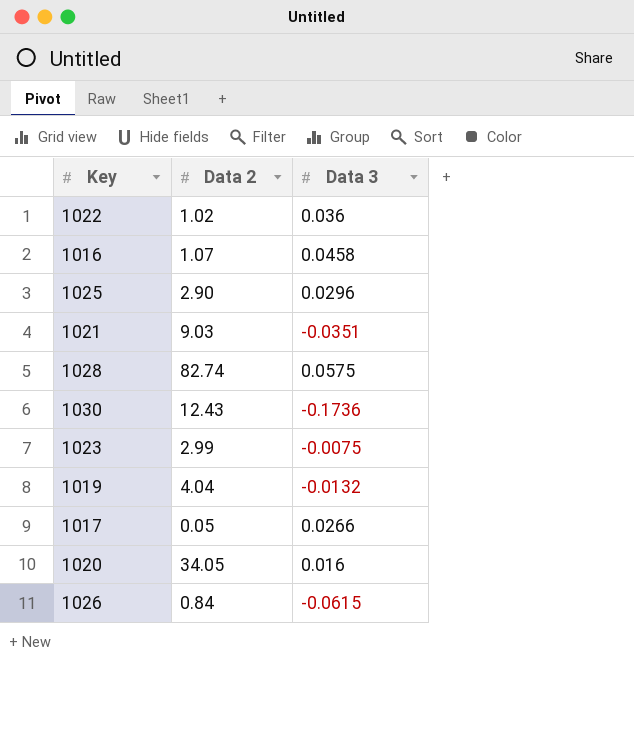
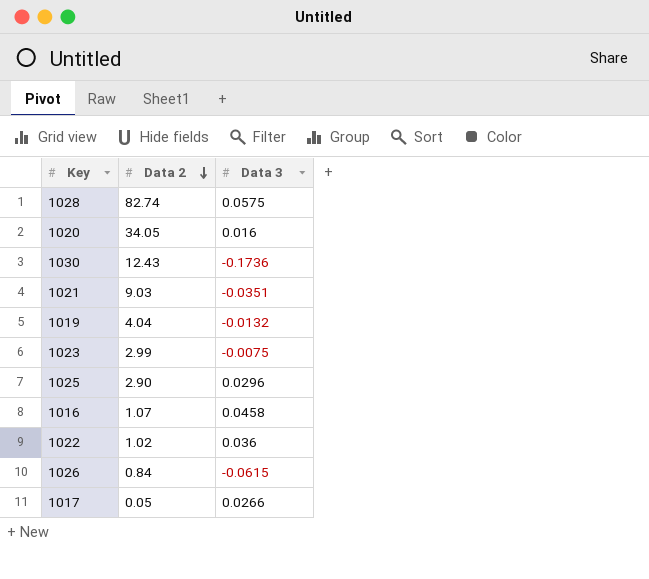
row order: none -> Data 2 descending

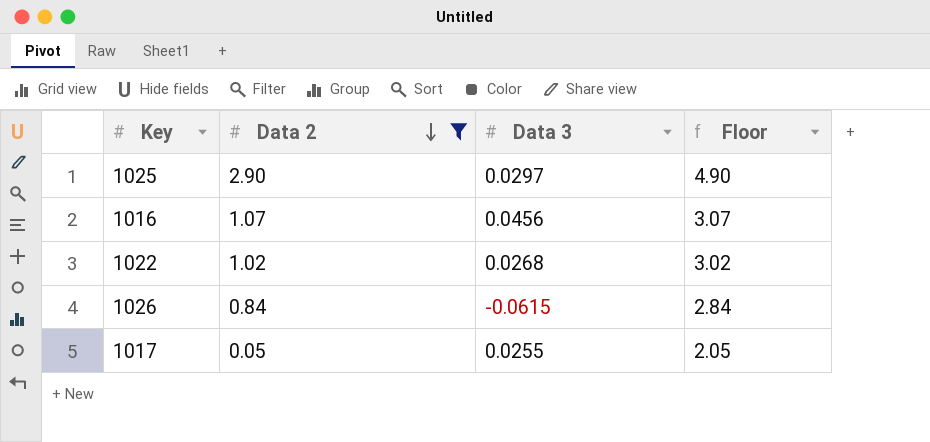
filter: none -> Data 2 <= 2.90
column Floor | formula: none -> [Data 2] + 2
1025 | Data 3: 0.0296 -> 0.0297
1016 | Data 3: 0.0458 -> 0.0456
1022 | Data 3: 0.036 -> 0.0268
1017 | Data 3: 0.0266 -> 0.0255

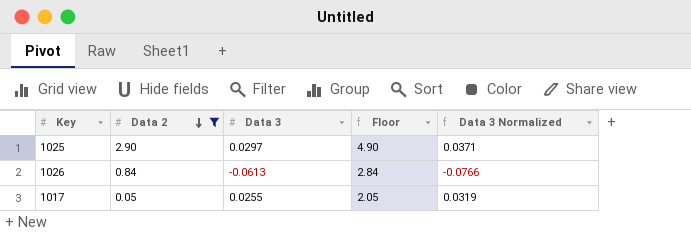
column Data 3 Normalized | formula: none -> [Data 3] * 1.25
row 1016: 1.07 | 0.0456 | 3.07 -> none
row 1022: 1.02 | 0.0268 | 3.02 -> none
1026 | Data 3: -0.0615 -> -0.0613

